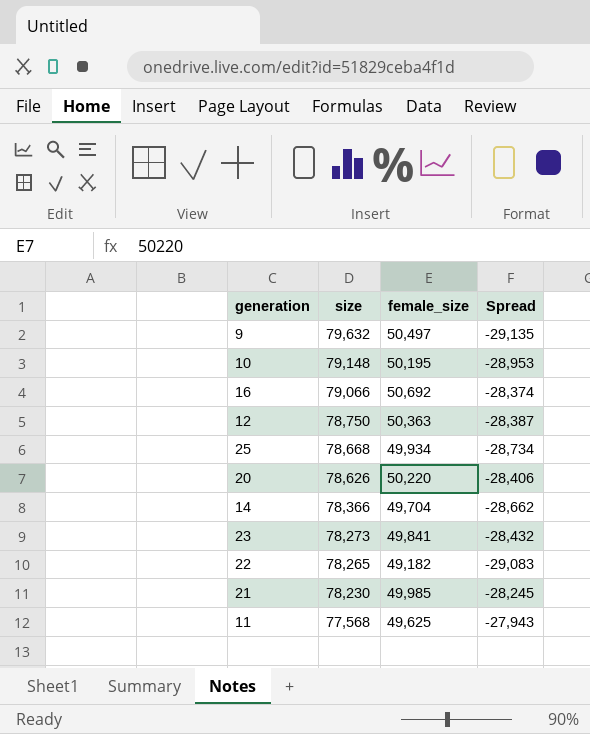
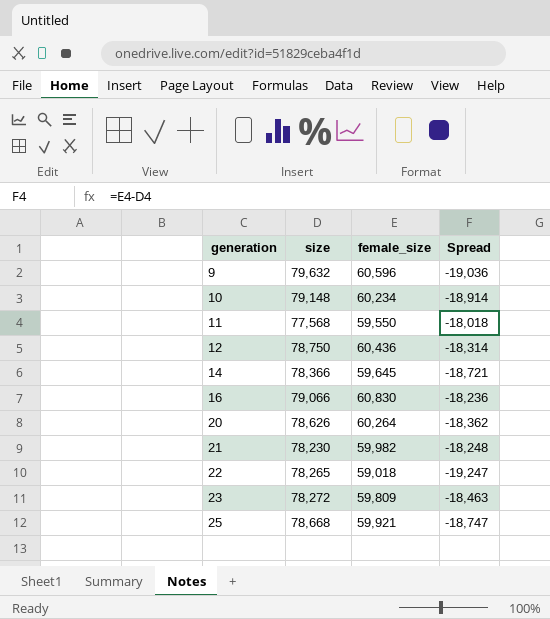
row order: size descending -> generation ascending
9 | female_size: 50,497 -> 60,596
9 | Spread: -29,135 -> -19,036
10 | female_size: 50,195 -> 60,234
10 | Spread: -28,953 -> -18,914
11 | female_size: 49,625 -> 59,550
11 | Spread: -27,943 -> -18,018
12 | female_size: 50,363 -> 60,436
12 | Spread: -28,387 -> -18,314
14 | female_size: 49,704 -> 59,645
14 | Spread: -28,662 -> -18,721
16 | female_size: 50,692 -> 60,830
16 | Spread: -28,374 -> -18,236
20 | female_size: 50,220 -> 60,264
20 | Spread: -28,406 -> -18,362
21 | female_size: 49,985 -> 59,982
21 | Spread: -28,245 -> -18,248
22 | female_size: 49,182 -> 59,018
22 | Spread: -29,083 -> -19,247
23 | size: 78,273 -> 78,272
23 | female_size: 49,841 -> 59,809
23 | Spread: -28,432 -> -18,463
25 | female_size: 49,934 -> 59,921
25 | Spread: -28,734 -> -18,747

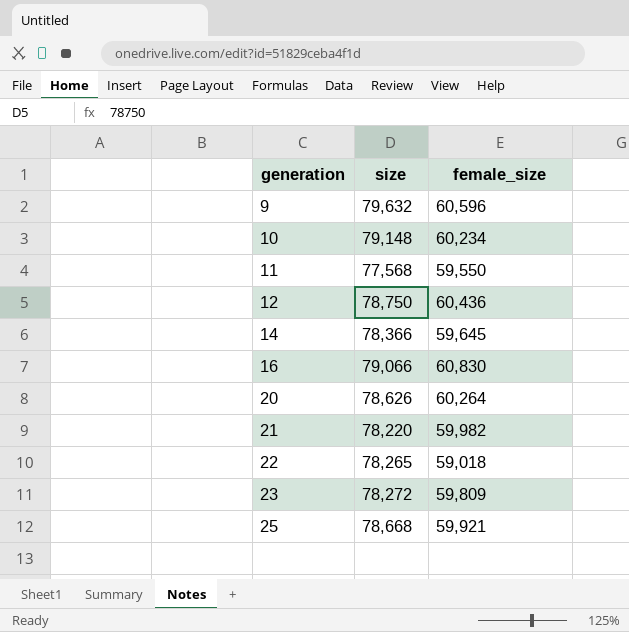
column Spread | formula: [female_size] - [size] -> none
21 | size: 78,230 -> 78,220

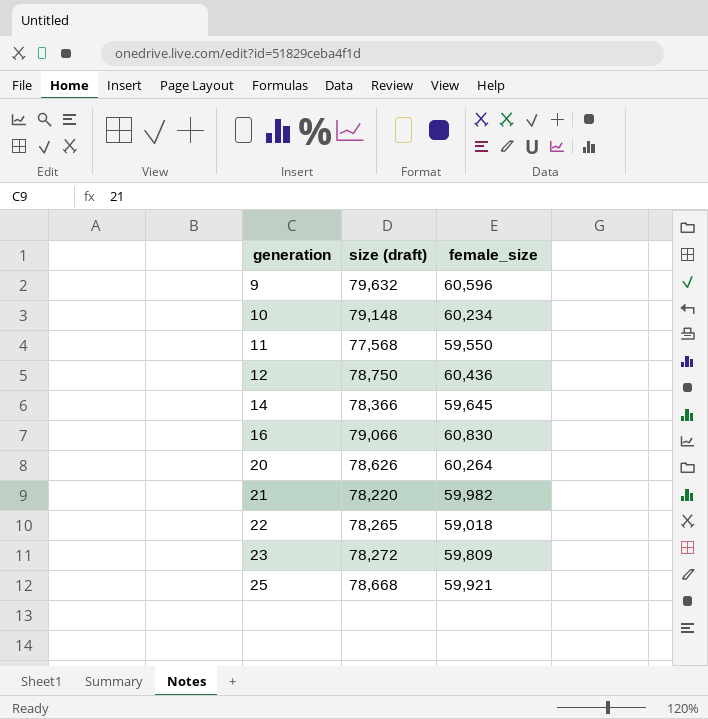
column name: size -> size (draft)

